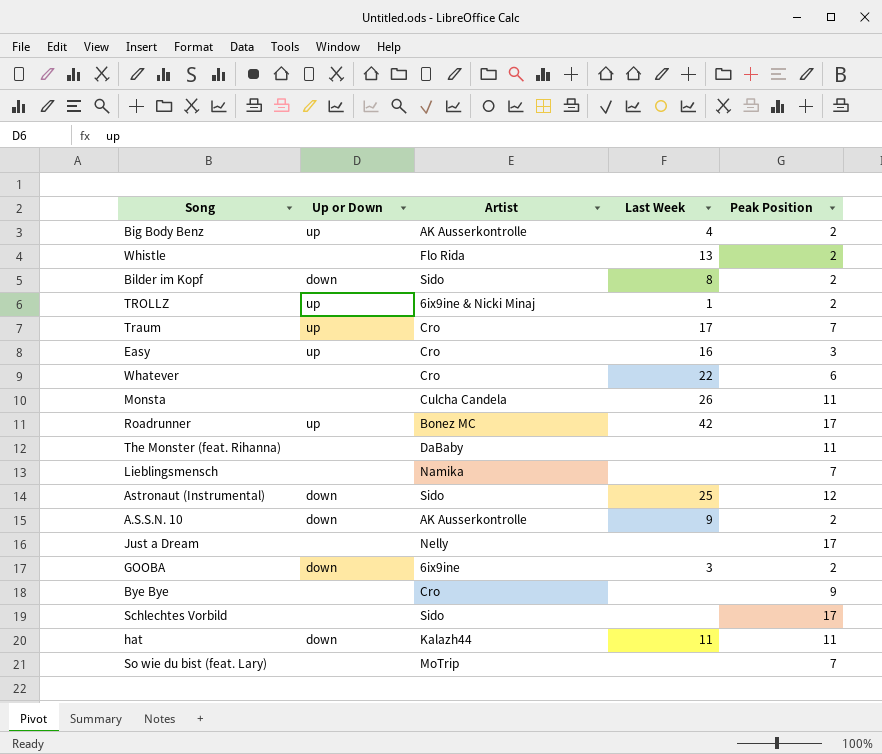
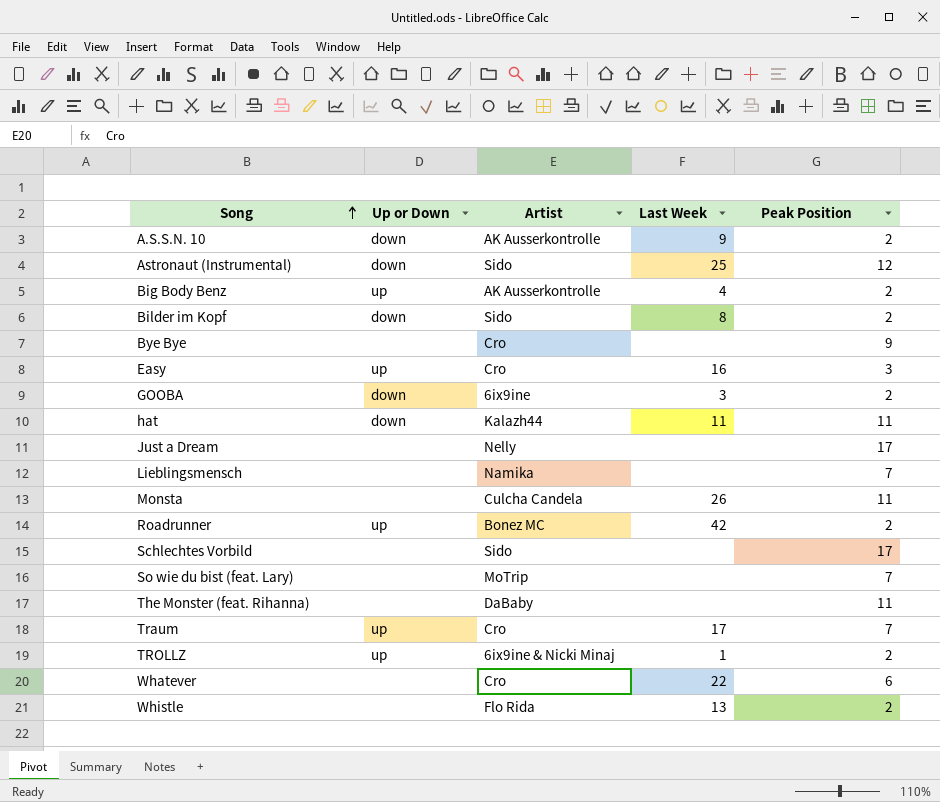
row order: none -> Song ascending
Roadrunner | Peak Position: 17 -> 2

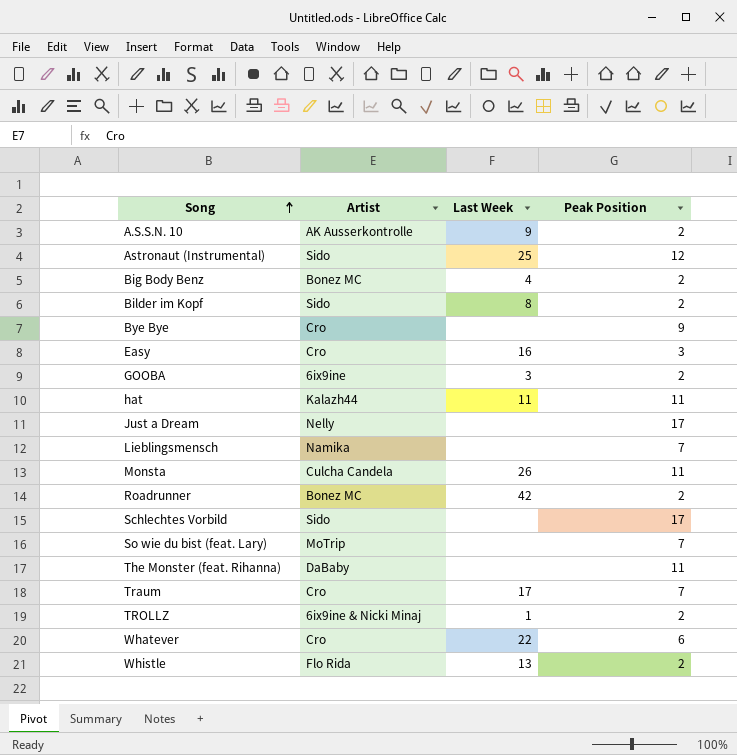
column Up or Down | position: 2 -> none
Big Body Benz | Artist: AK Ausserkontrolle -> Bonez MC

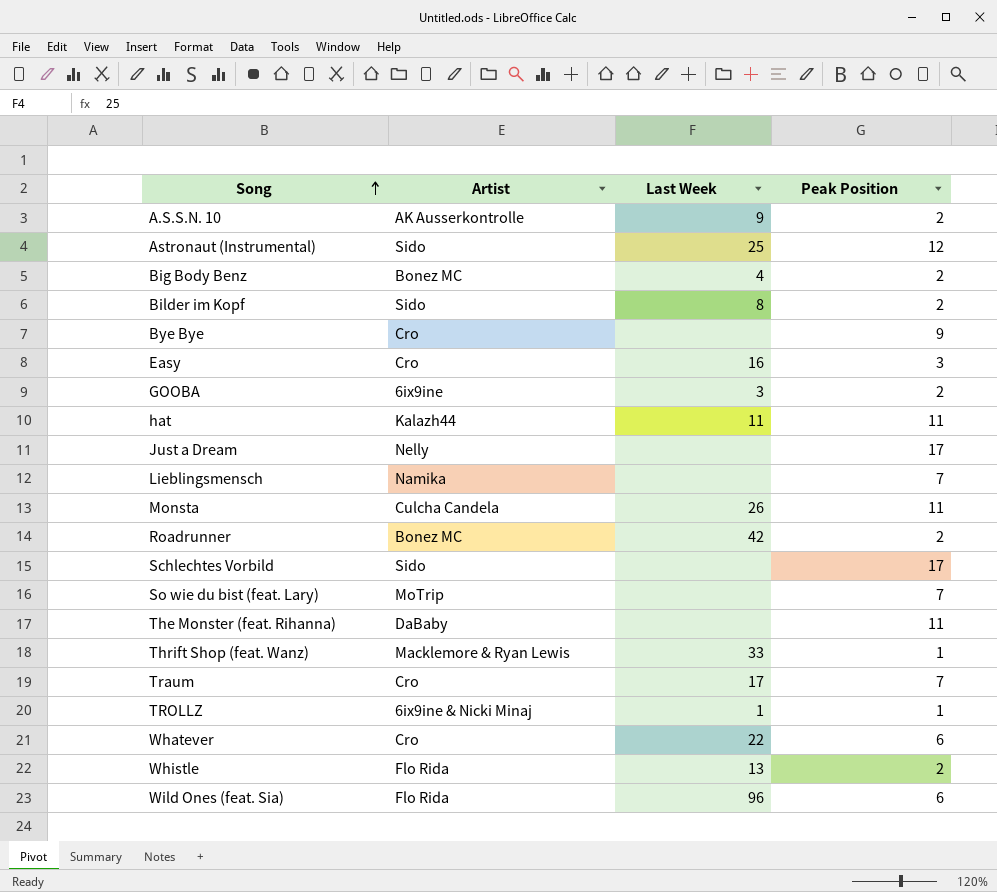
row Thrift Shop (feat. Wanz): none -> Macklemore & Ryan Lewis | 33 | 1
TROLLZ | Peak Position: 2 -> 1
row Wild Ones (feat. Sia): none -> Flo Rida | 96 | 6

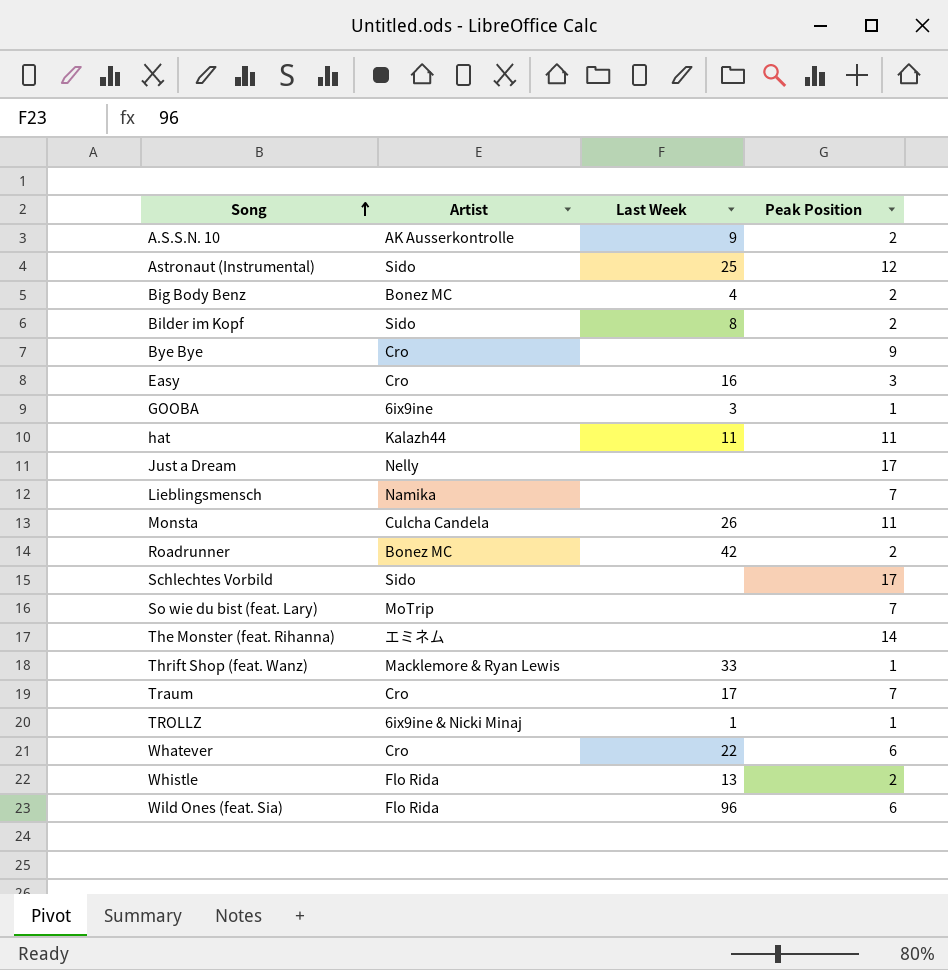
GOOBA | Peak Position: 2 -> 1
The Monster (feat. Rihanna) | Artist: DaBaby -> エミネム
The Monster (feat. Rihanna) | Peak Position: 11 -> 14

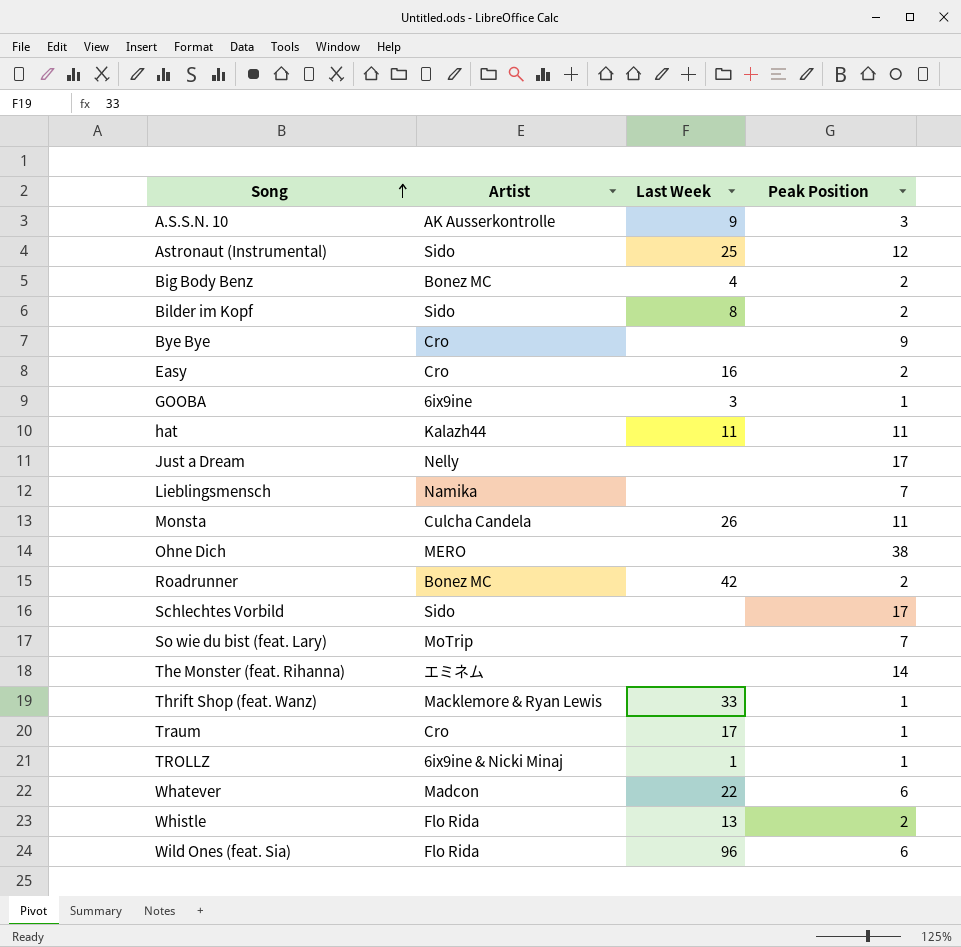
A.S.S.N. 10 | Peak Position: 2 -> 3
Easy | Peak Position: 3 -> 2
row Ohne Dich: none -> MERO | none | 38
Traum | Peak Position: 7 -> 1
Whatever | Artist: Cro -> Madcon

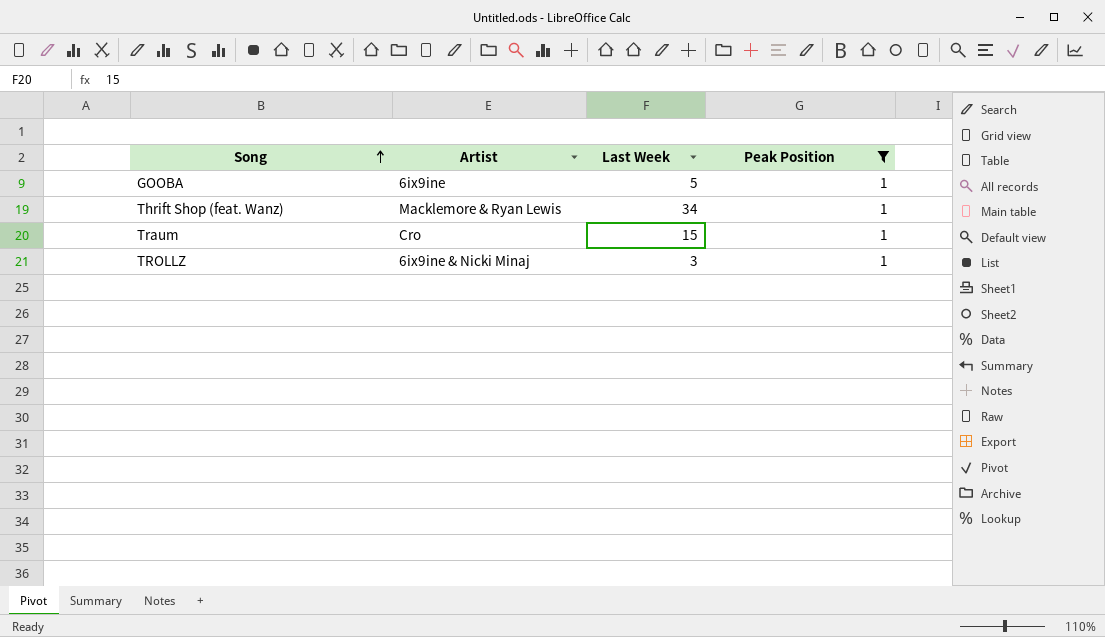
filter: none -> Peak Position = 1
GOOBA | Last Week: 3 -> 5
Thrift Shop (feat. Wanz) | Last Week: 33 -> 34
Traum | Last Week: 17 -> 15
TROLLZ | Last Week: 1 -> 3

